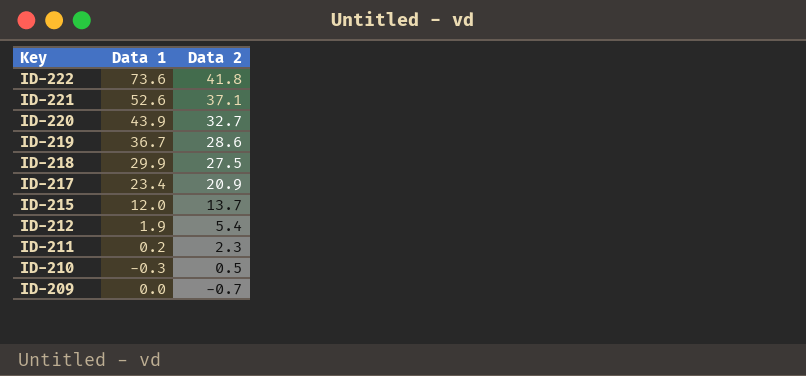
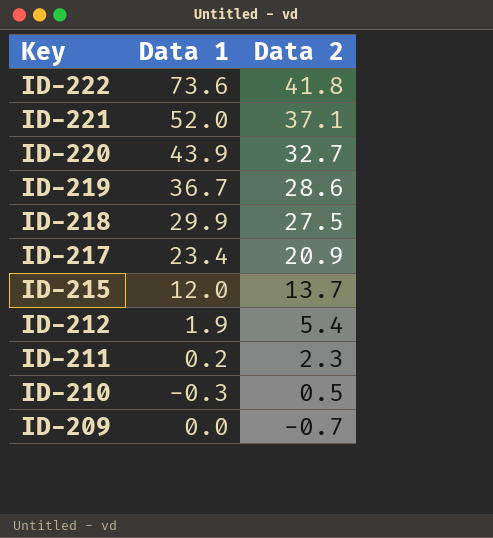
ID-221 | Data 1: 52.6 -> 52.0

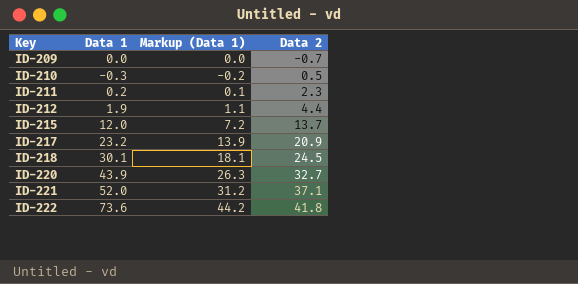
row order: Key descending -> Key ascending
column Markup (Data 1) | formula: none -> [Data 1] * 0.6
row ID-219: 36.7 | 28.6 -> none
ID-212 | Data 2: 5.4 -> 4.4
ID-217 | Data 1: 23.4 -> 23.2
ID-218 | Data 1: 29.9 -> 30.1
ID-218 | Data 2: 27.5 -> 24.5

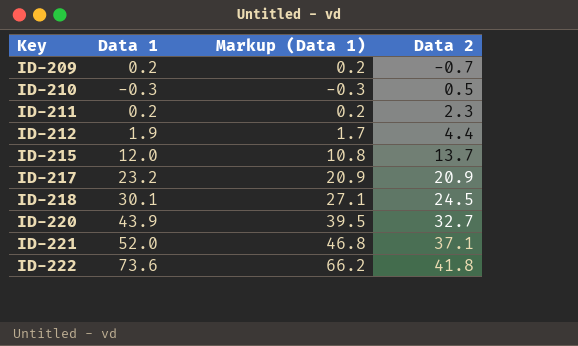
column Markup (Data 1) | formula: [Data 1] * 0.6 -> [Data 1] * 0.9
ID-209 | Data 1: 0.0 -> 0.2

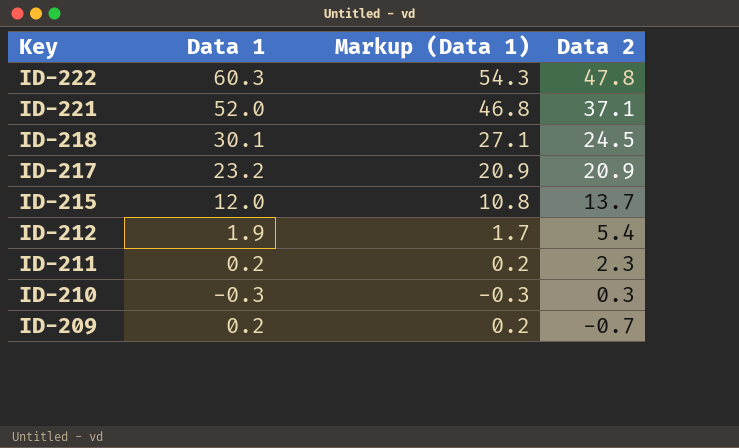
row order: Key ascending -> Key descending
row ID-220: 43.9 | 39.5 | 32.7 -> none
ID-222 | Data 1: 73.6 -> 60.3
ID-222 | Markup (Data 1): 66.2 -> 54.3
ID-222 | Data 2: 41.8 -> 47.8
ID-212 | Data 2: 4.4 -> 5.4
ID-210 | Data 2: 0.5 -> 0.3

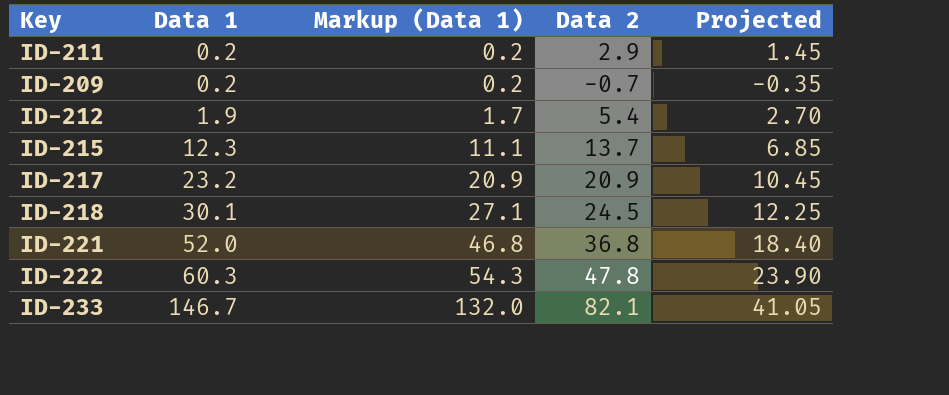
row order: Key descending -> Data 1 ascending
column Projected | formula: none -> [Data 2] * 0.5
row ID-210: -0.3 | -0.3 | 0.3 -> none
ID-211 | Data 2: 2.3 -> 2.9
ID-215 | Data 1: 12.0 -> 12.3
ID-215 | Markup (Data 1): 10.8 -> 11.1
ID-221 | Data 2: 37.1 -> 36.8
row ID-233: none -> 146.7 | 132.0 | 82.1 | 41.05

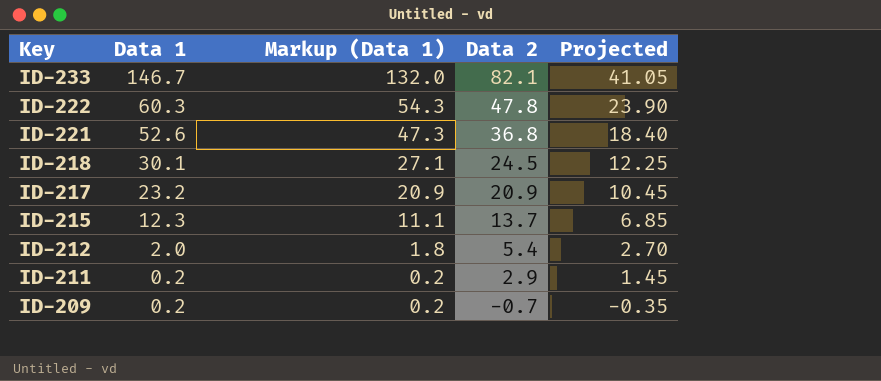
row order: Data 1 ascending -> Key descending
ID-221 | Data 1: 52.0 -> 52.6
ID-221 | Markup (Data 1): 46.8 -> 47.3
ID-212 | Data 1: 1.9 -> 2.0
ID-212 | Markup (Data 1): 1.7 -> 1.8

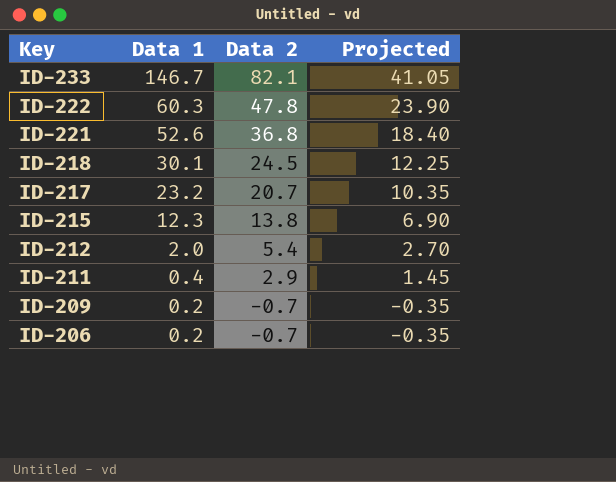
column Markup (Data 1) | formula: [Data 1] * 0.9 -> none
ID-217 | Data 2: 20.9 -> 20.7
ID-217 | Projected: 10.45 -> 10.35
ID-215 | Data 2: 13.7 -> 13.8
ID-215 | Projected: 6.85 -> 6.90
ID-211 | Data 1: 0.2 -> 0.4
row ID-206: none -> 0.2 | -0.7 | -0.35

